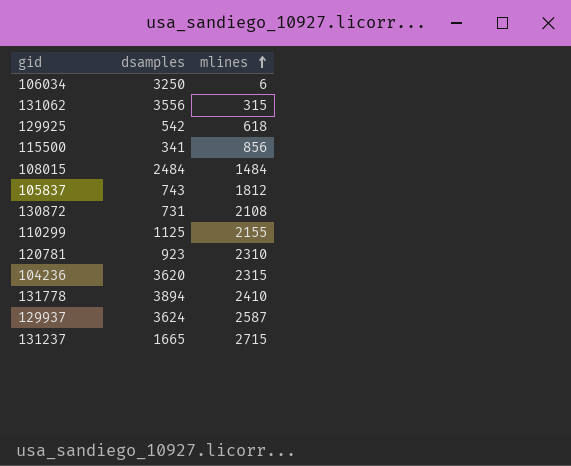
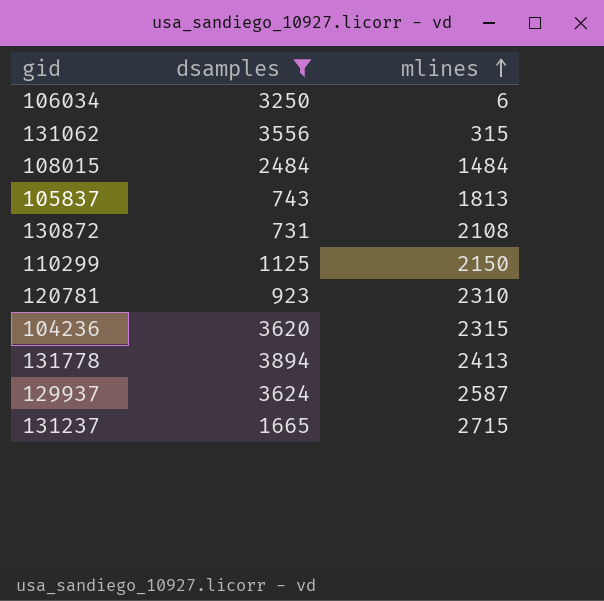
filter: none -> dsamples >= 731
105837 | mlines: 1812 -> 1813
110299 | mlines: 2155 -> 2150
131778 | mlines: 2410 -> 2413

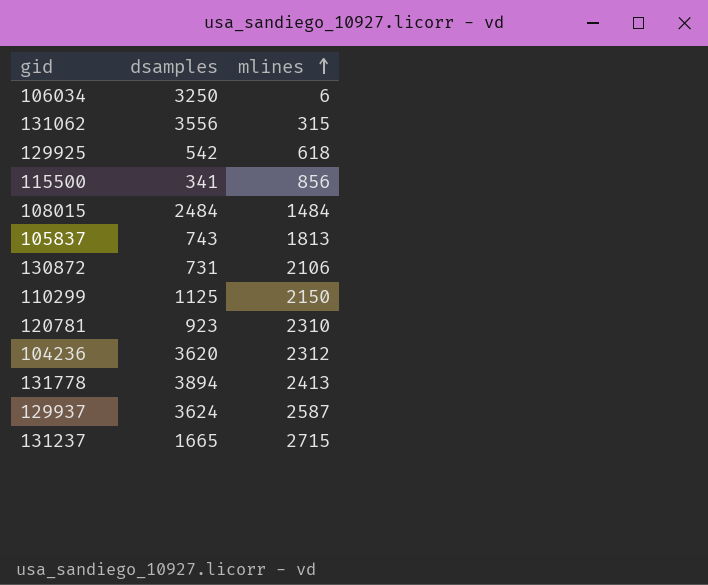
filter: dsamples >= 731 -> none
130872 | mlines: 2108 -> 2106
104236 | mlines: 2315 -> 2312

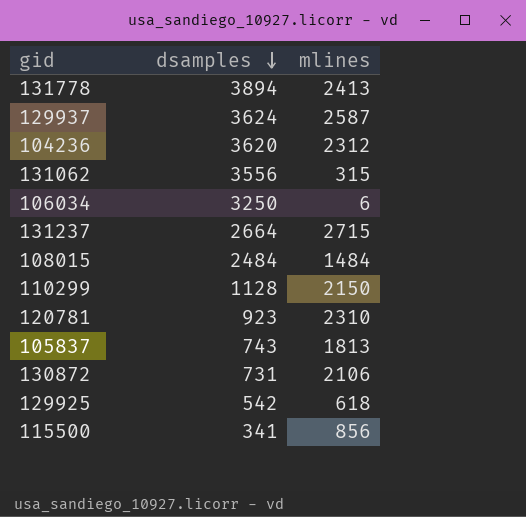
row order: mlines ascending -> dsamples descending
131237 | dsamples: 1665 -> 2664
110299 | dsamples: 1125 -> 1128

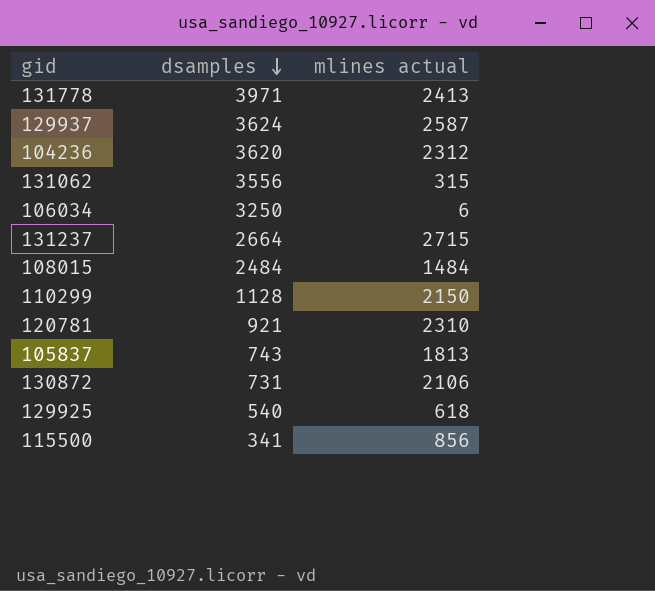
column name: mlines -> mlines actual
131778 | dsamples: 3894 -> 3971
120781 | dsamples: 923 -> 921
129925 | dsamples: 542 -> 540

